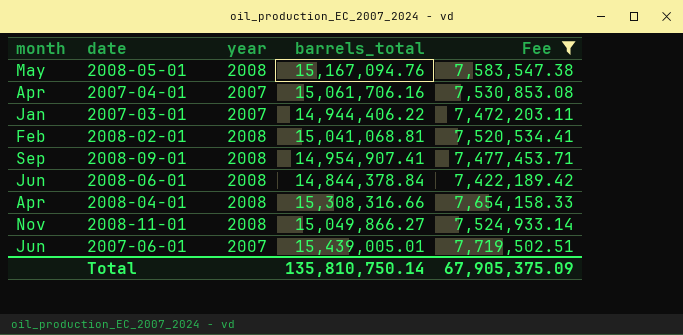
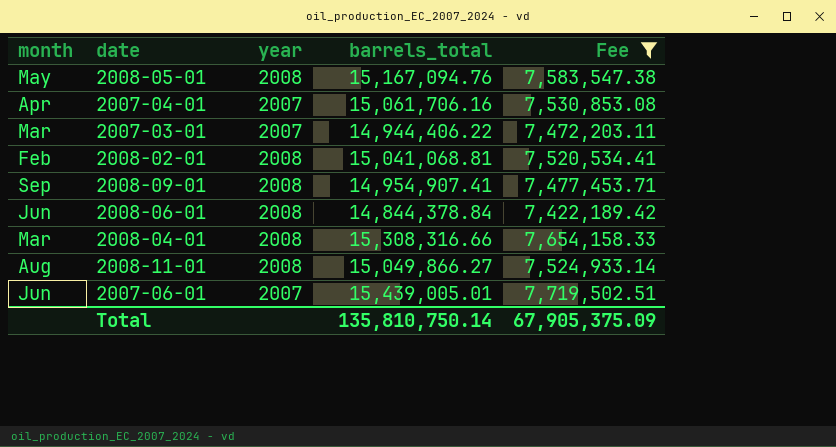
2007-03-01 | month: Jan -> Mar
2008-04-01 | month: Apr -> Mar
2008-11-01 | month: Nov -> Aug

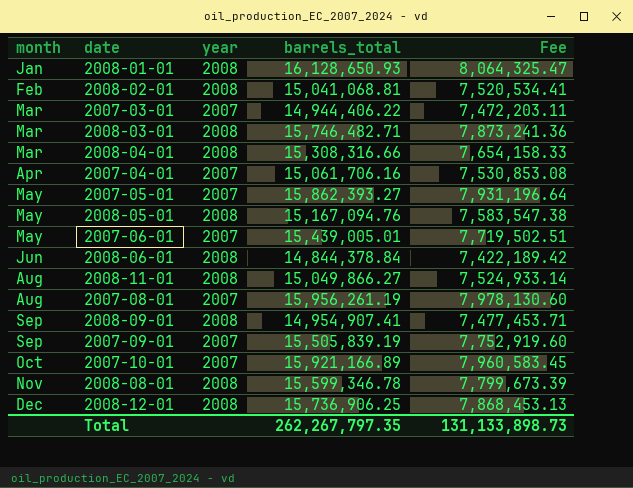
filter: Fee <= 7,719,502.51 -> none
row order: none -> month ascending
2007-06-01 | month: Jun -> May
Total | barrels_total: 135,810,750.14 -> 262,267,797.35
Total | Fee: 67,905,375.09 -> 131,133,898.73

